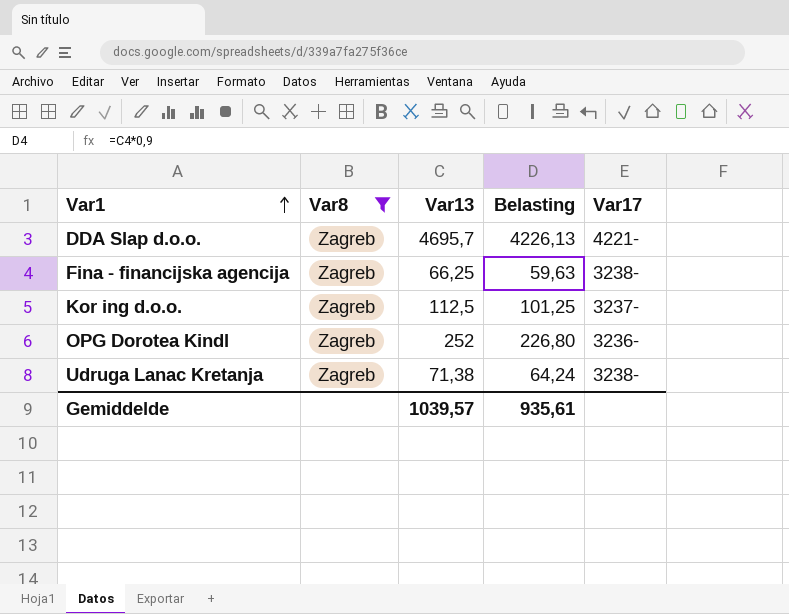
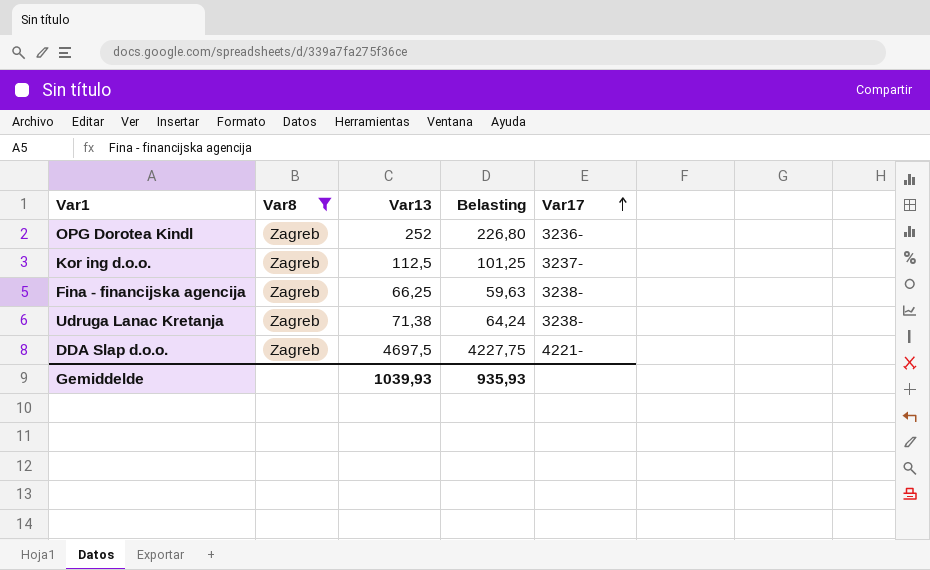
row order: Var1 ascending -> Var17 ascending
DDA Slap d.o.o. | Var13: 4695,7 -> 4697,5
DDA Slap d.o.o. | Belasting: 4226,13 -> 4227,75
Gemiddelde | Var13: 1039,57 -> 1039,93
Gemiddelde | Belasting: 935,61 -> 935,93

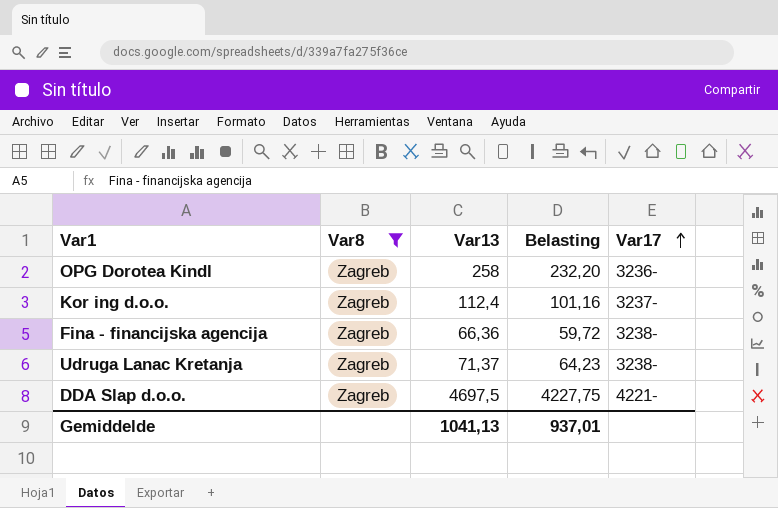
OPG Dorotea Kindl | Var13: 252 -> 258
OPG Dorotea Kindl | Belasting: 226,80 -> 232,20
Kor ing d.o.o. | Var13: 112,5 -> 112,4
Kor ing d.o.o. | Belasting: 101,25 -> 101,16
Fina - financijska agencija | Var13: 66,25 -> 66,36
Fina - financijska agencija | Belasting: 59,63 -> 59,72
Udruga Lanac Kretanja | Var13: 71,38 -> 71,37
Udruga Lanac Kretanja | Belasting: 64,24 -> 64,23
Gemiddelde | Var13: 1039,93 -> 1041,13
Gemiddelde | Belasting: 935,93 -> 937,01

